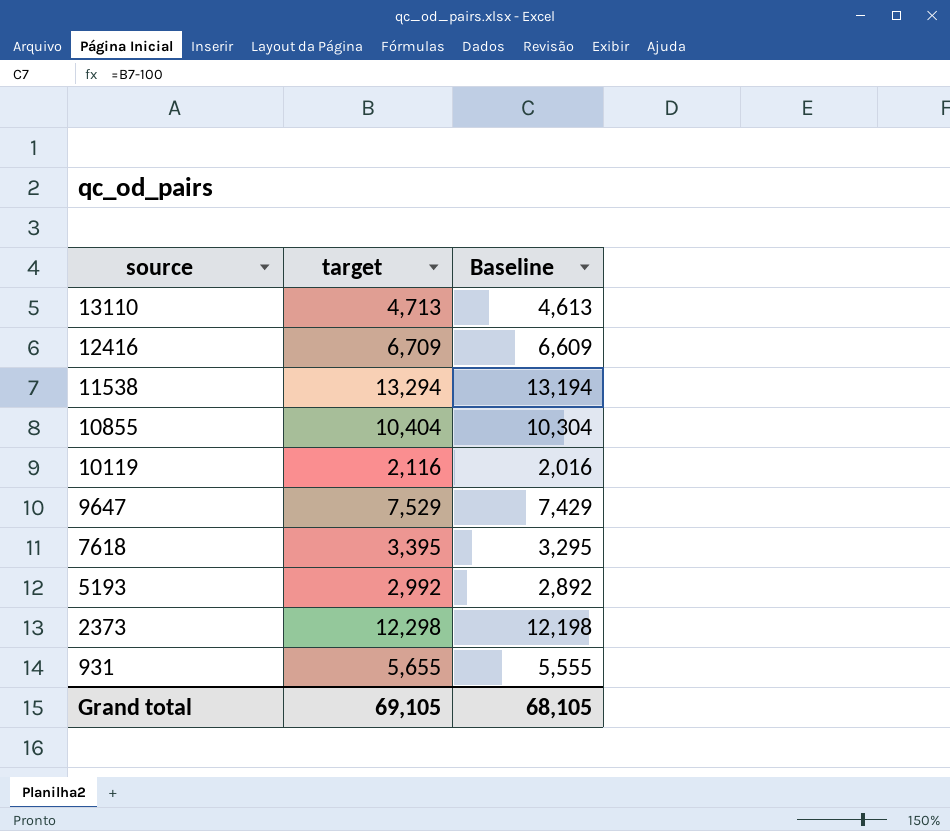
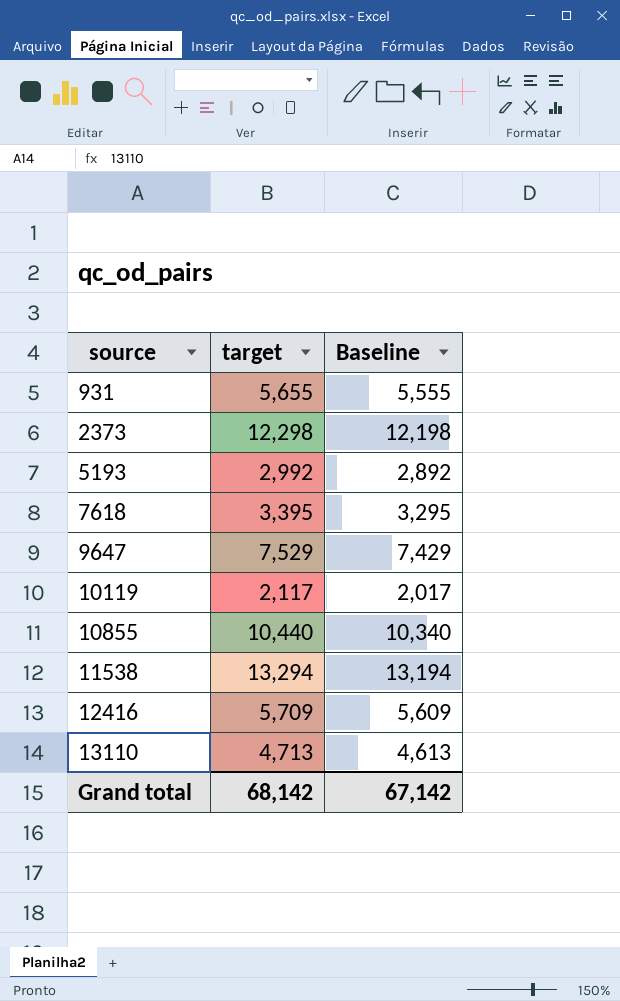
row order: source descending -> source ascending
10119 | target: 2,116 -> 2,117
10119 | Baseline: 2,016 -> 2,017
10855 | target: 10,404 -> 10,440
10855 | Baseline: 10,304 -> 10,340
12416 | target: 6,709 -> 5,709
12416 | Baseline: 6,609 -> 5,609
Grand total | target: 69,105 -> 68,142
Grand total | Baseline: 68,105 -> 67,142

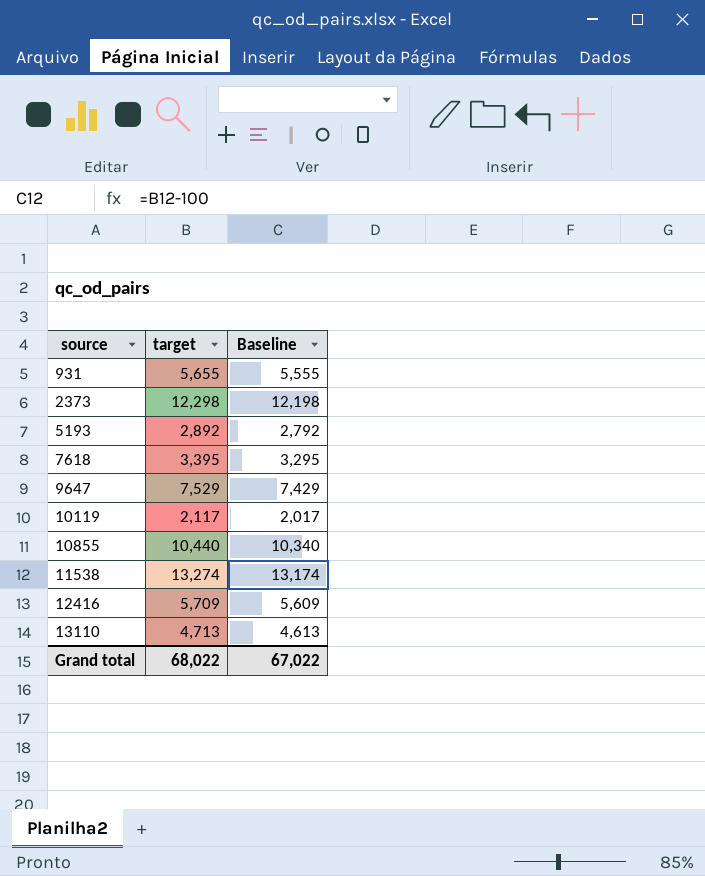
5193 | target: 2,992 -> 2,892
5193 | Baseline: 2,892 -> 2,792
11538 | target: 13,294 -> 13,274
11538 | Baseline: 13,194 -> 13,174
Grand total | target: 68,142 -> 68,022
Grand total | Baseline: 67,142 -> 67,022

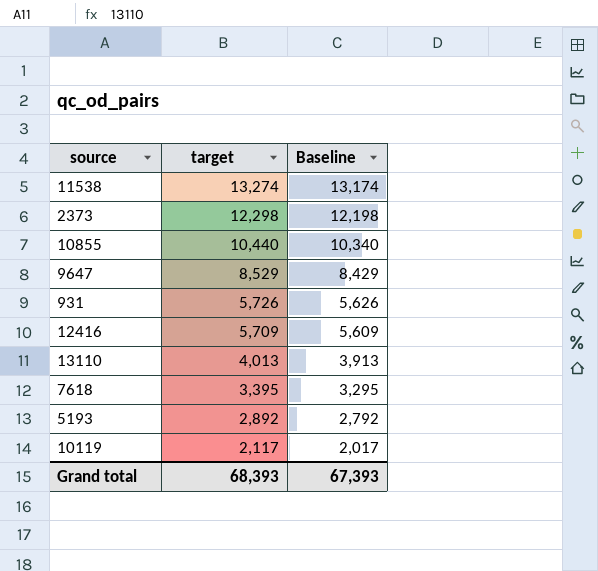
row order: source ascending -> target descending
9647 | target: 7,529 -> 8,529
9647 | Baseline: 7,429 -> 8,429
931 | target: 5,655 -> 5,726
931 | Baseline: 5,555 -> 5,626
13110 | target: 4,713 -> 4,013
13110 | Baseline: 4,613 -> 3,913
Grand total | target: 68,022 -> 68,393
Grand total | Baseline: 67,022 -> 67,393

